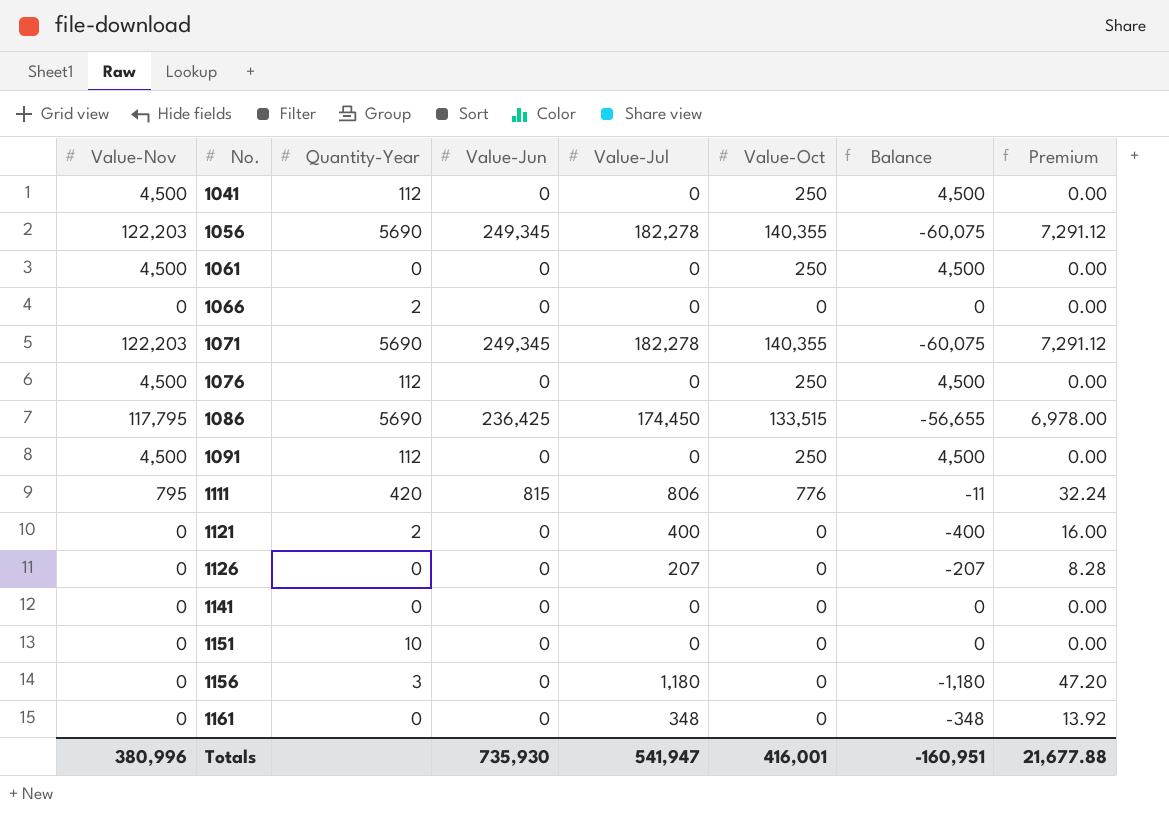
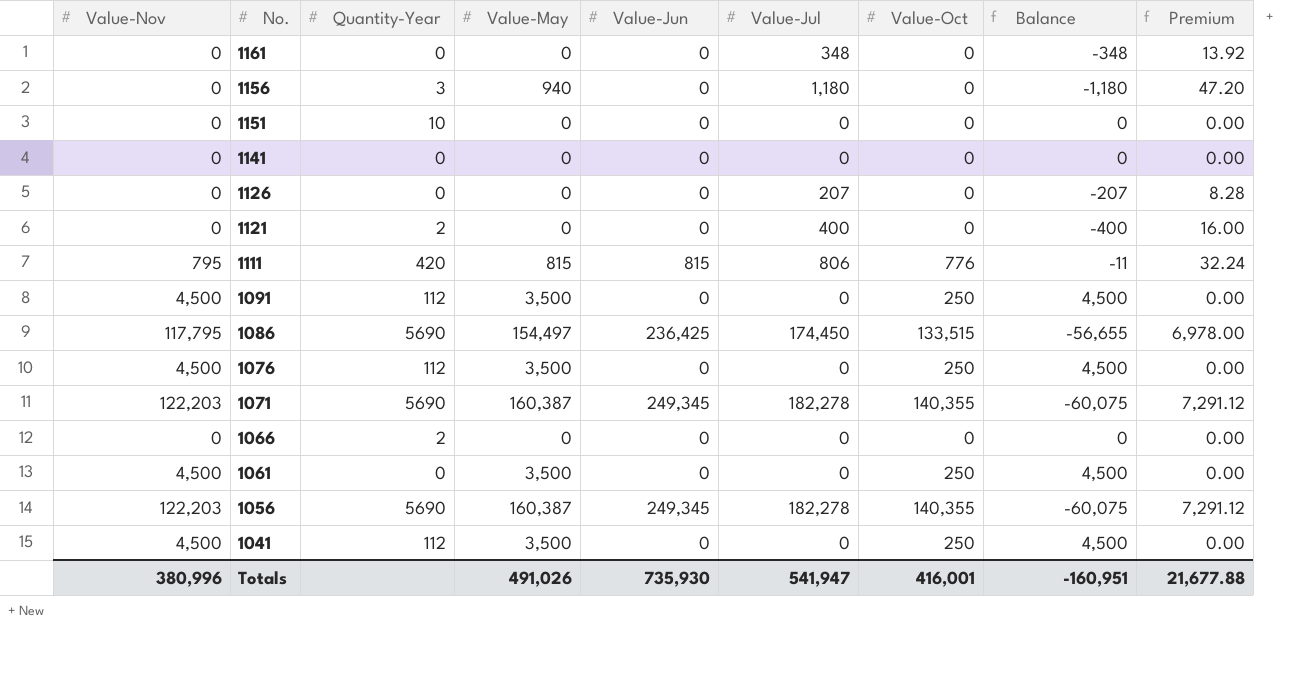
row order: No. ascending -> No. descending
column Value-May | position: none -> 4

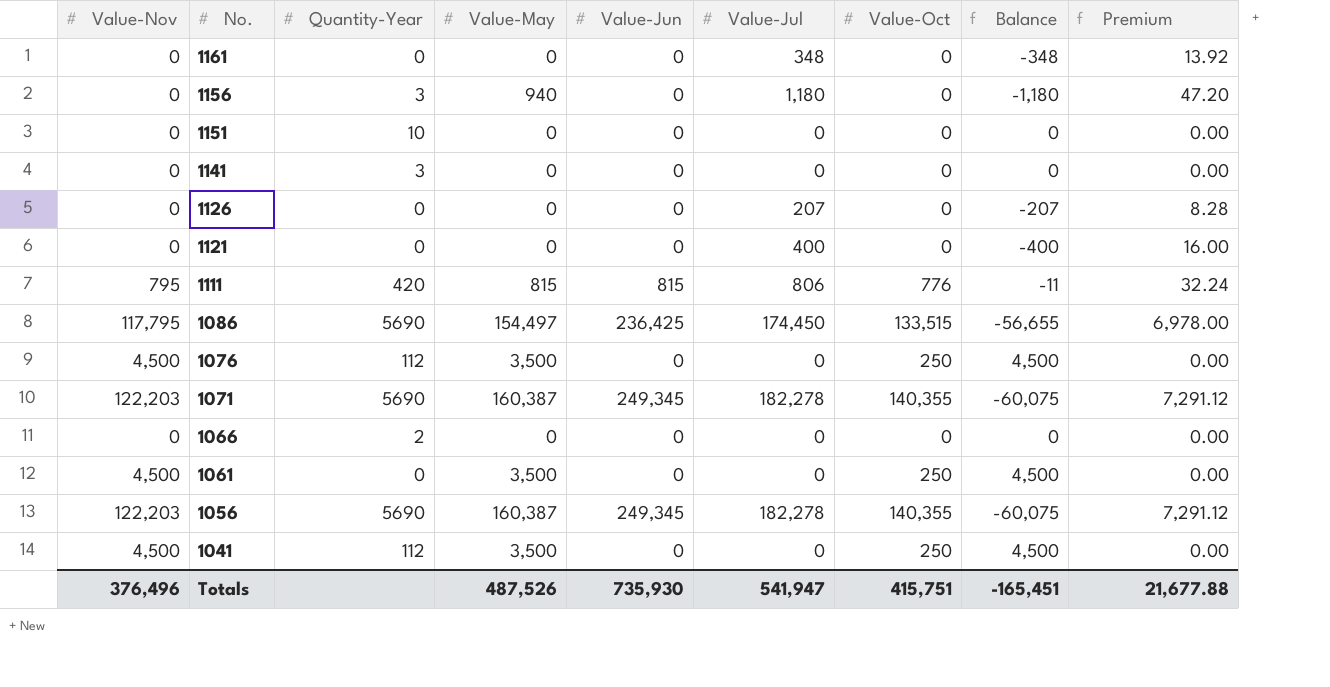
row 1091: 4,500 | 112 | 3,500 | 0 | 0 | 250 | 4,500 | 0.00 -> none
1141 | Quantity-Year: 0 -> 3
1121 | Quantity-Year: 2 -> 0
Totals | Value-Nov: 380,996 -> 376,496
Totals | Value-May: 491,026 -> 487,526
Totals | Value-Oct: 416,001 -> 415,751
Totals | Balance: -160,951 -> -165,451

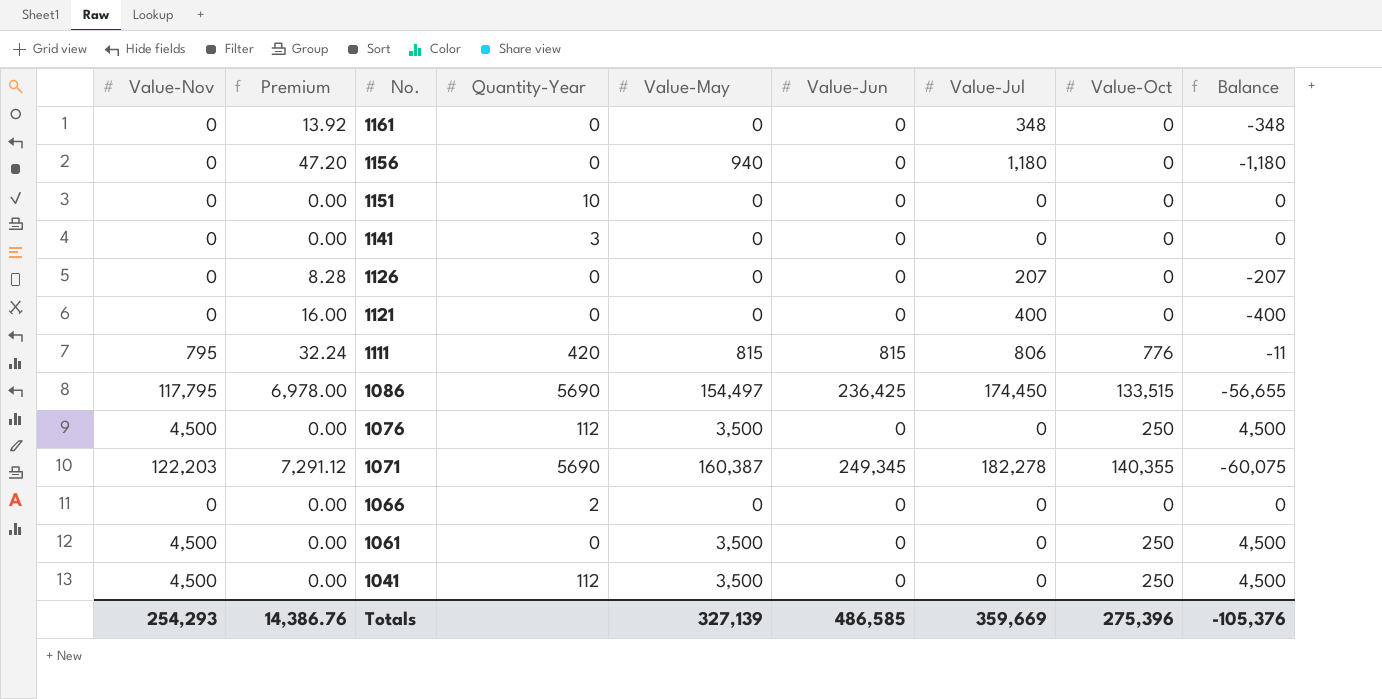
column Premium | position: 9 -> 2
row 1056: 122,203 | 5690 | 160,387 | 249,345 | 182,278 | 140,355 | -60,075 | 7,291.12 -> none
1156 | Quantity-Year: 3 -> 0
Totals | Value-Nov: 376,496 -> 254,293
Totals | Premium: 21,677.88 -> 14,386.76
Totals | Value-May: 487,526 -> 327,139
Totals | Value-Jun: 735,930 -> 486,585
Totals | Value-Jul: 541,947 -> 359,669
Totals | Value-Oct: 415,751 -> 275,396
Totals | Balance: -165,451 -> -105,376

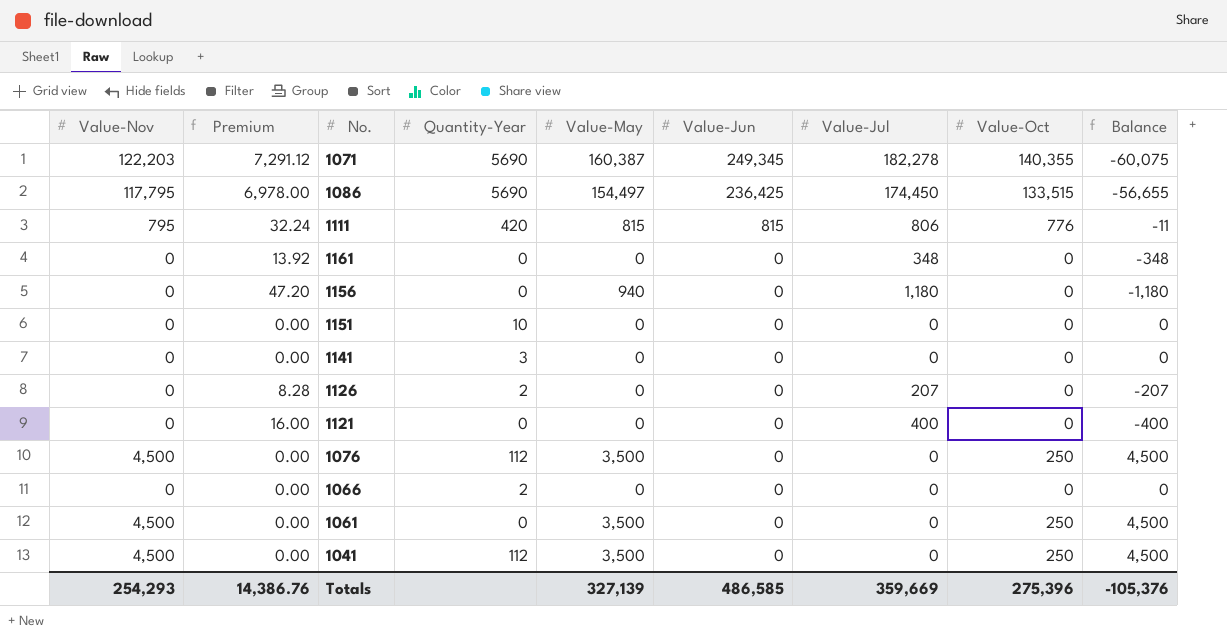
row order: No. descending -> Value-Jun descending
1126 | Quantity-Year: 0 -> 2

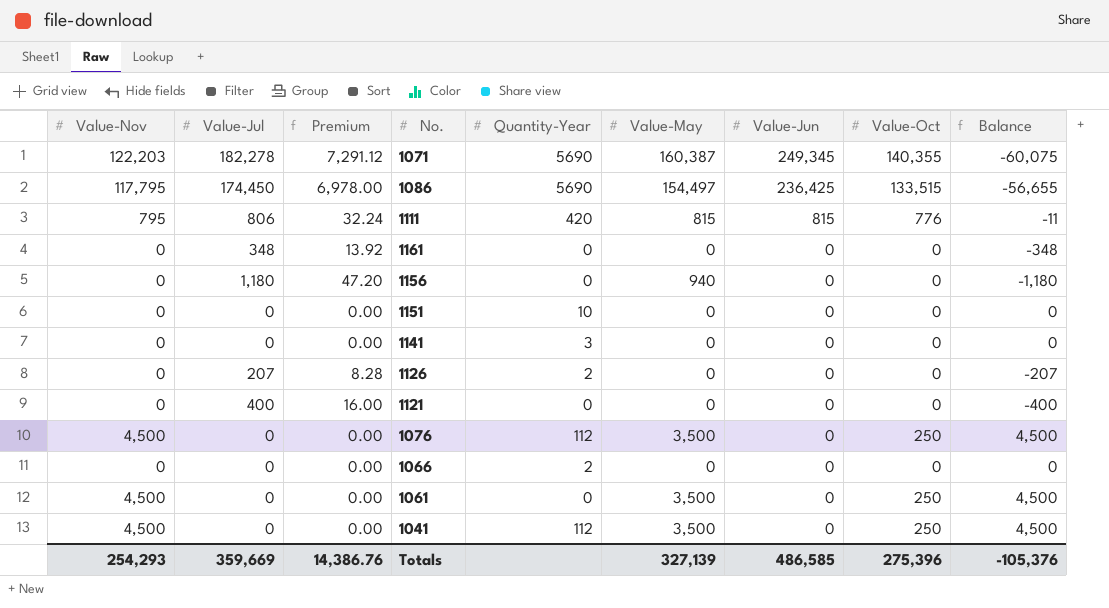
column Value-Jul | position: 7 -> 2

